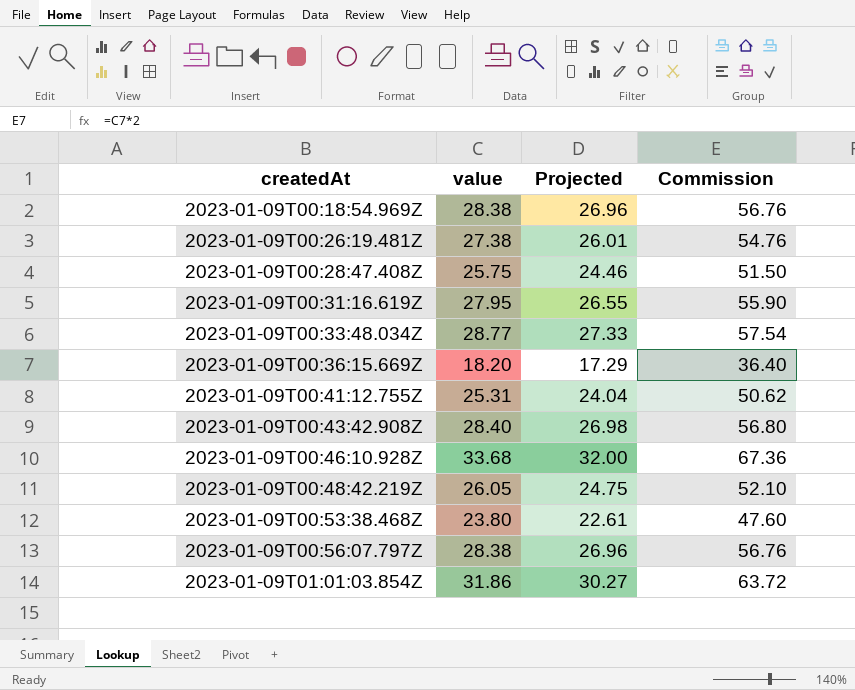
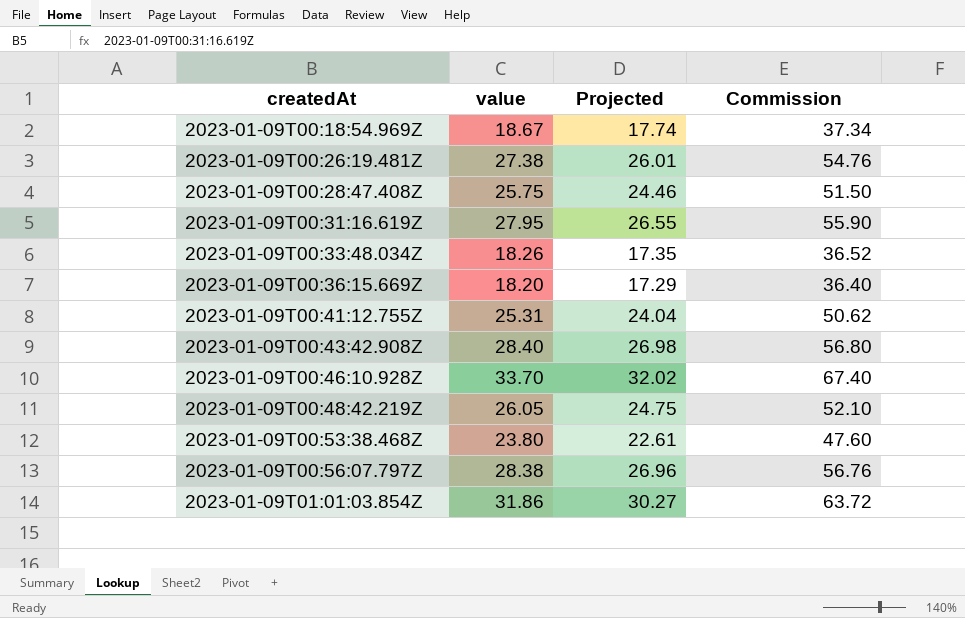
2023-01-09T00:18:54.969Z | value: 28.38 -> 18.67
2023-01-09T00:18:54.969Z | Projected: 26.96 -> 17.74
2023-01-09T00:18:54.969Z | Commission: 56.76 -> 37.34
2023-01-09T00:33:48.034Z | value: 28.77 -> 18.26
2023-01-09T00:33:48.034Z | Projected: 27.33 -> 17.35
2023-01-09T00:33:48.034Z | Commission: 57.54 -> 36.52
2023-01-09T00:46:10.928Z | value: 33.68 -> 33.70
2023-01-09T00:46:10.928Z | Projected: 32.00 -> 32.02
2023-01-09T00:46:10.928Z | Commission: 67.36 -> 67.40

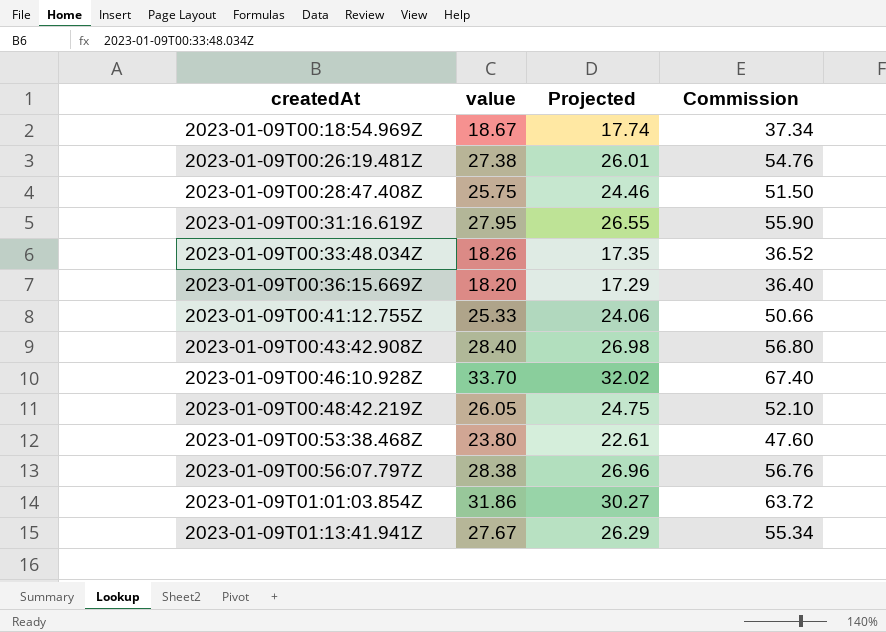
2023-01-09T00:41:12.755Z | value: 25.31 -> 25.33
2023-01-09T00:41:12.755Z | Projected: 24.04 -> 24.06
2023-01-09T00:41:12.755Z | Commission: 50.62 -> 50.66
row 2023-01-09T01:13:41.941Z: none -> 27.67 | 26.29 | 55.34

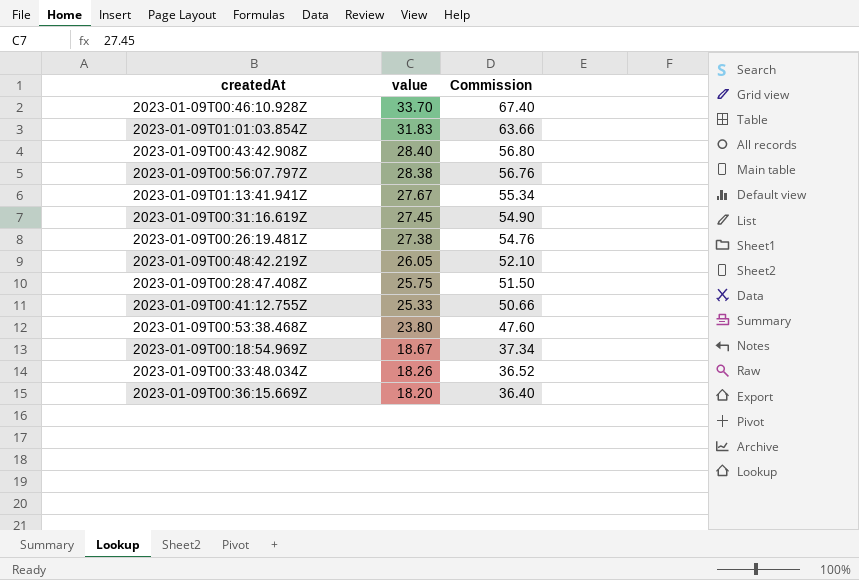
row order: createdAt ascending -> value descending
column Projected | formula: [value] * 0.95 -> none
2023-01-09T01:01:03.854Z | value: 31.86 -> 31.83
2023-01-09T01:01:03.854Z | Commission: 63.72 -> 63.66
2023-01-09T00:31:16.619Z | value: 27.95 -> 27.45
2023-01-09T00:31:16.619Z | Commission: 55.90 -> 54.90

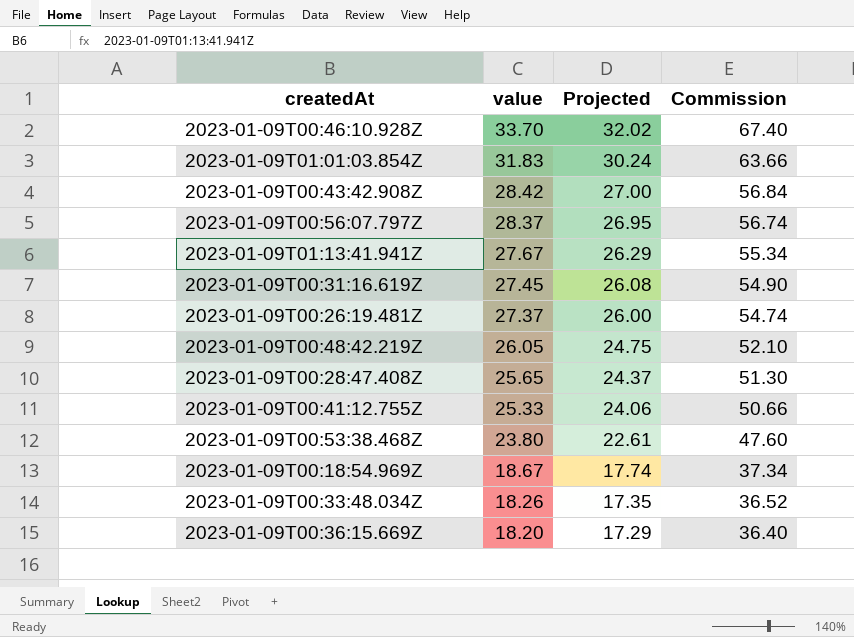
column Projected | formula: none -> [value] * 0.95
2023-01-09T00:43:42.908Z | value: 28.40 -> 28.42
2023-01-09T00:43:42.908Z | Commission: 56.80 -> 56.84
2023-01-09T00:56:07.797Z | value: 28.38 -> 28.37
2023-01-09T00:56:07.797Z | Commission: 56.76 -> 56.74
2023-01-09T00:26:19.481Z | value: 27.38 -> 27.37
2023-01-09T00:26:19.481Z | Commission: 54.76 -> 54.74
2023-01-09T00:28:47.408Z | value: 25.75 -> 25.65
2023-01-09T00:28:47.408Z | Commission: 51.50 -> 51.30

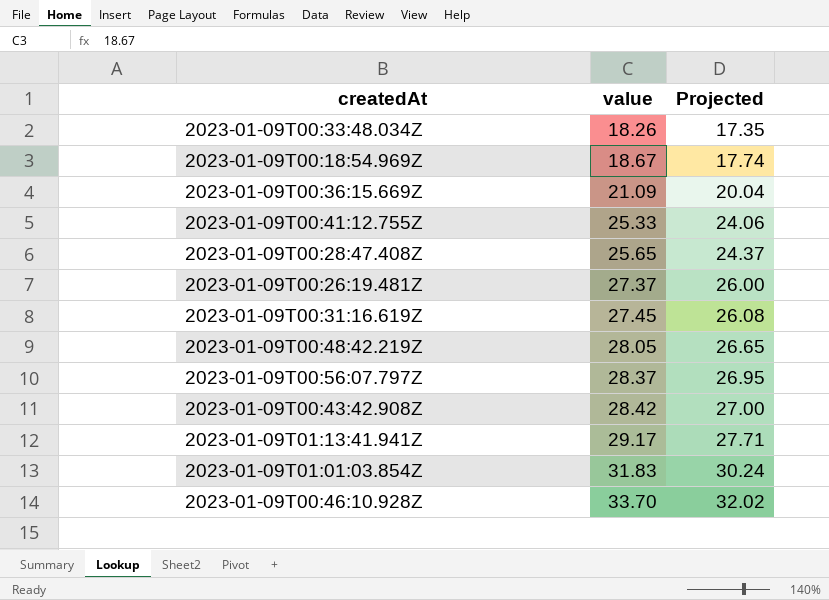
row order: value descending -> value ascending
column Commission | formula: [value] * 2 -> none
row 2023-01-09T00:53:38.468Z: 23.80 | 22.61 | 47.60 -> none
2023-01-09T00:36:15.669Z | value: 18.20 -> 21.09
2023-01-09T00:36:15.669Z | Projected: 17.29 -> 20.04
2023-01-09T00:48:42.219Z | value: 26.05 -> 28.05
2023-01-09T00:48:42.219Z | Projected: 24.75 -> 26.65
2023-01-09T01:13:41.941Z | value: 27.67 -> 29.17
2023-01-09T01:13:41.941Z | Projected: 26.29 -> 27.71

